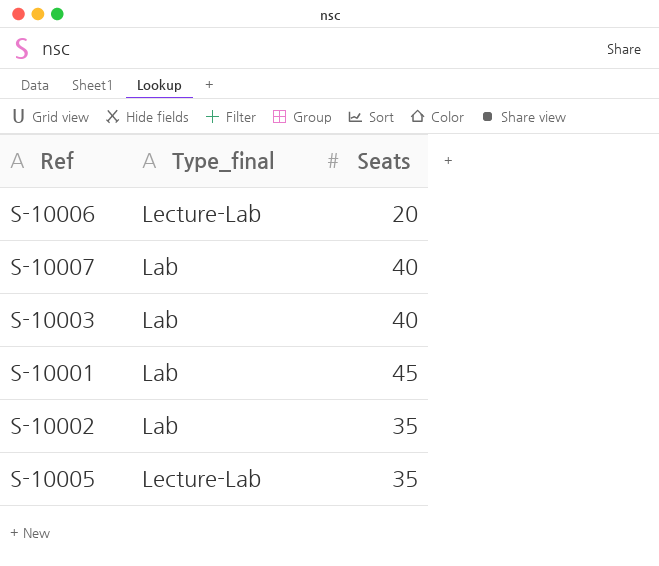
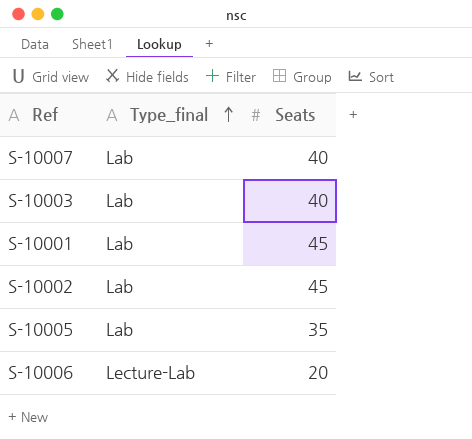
row order: none -> Type_final ascending
S-10002 | Seats: 35 -> 45
S-10005 | Type_final: Lecture-Lab -> Lab

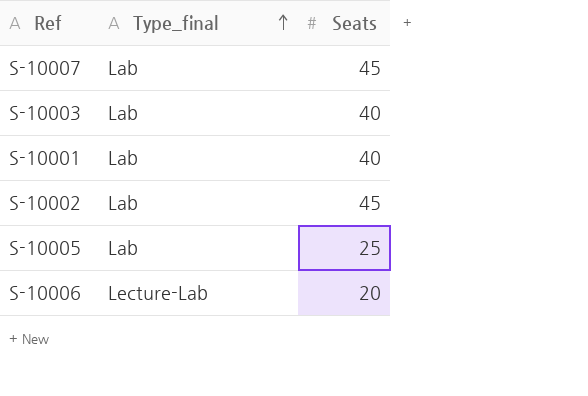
S-10007 | Seats: 40 -> 45
S-10001 | Seats: 45 -> 40
S-10005 | Seats: 35 -> 25

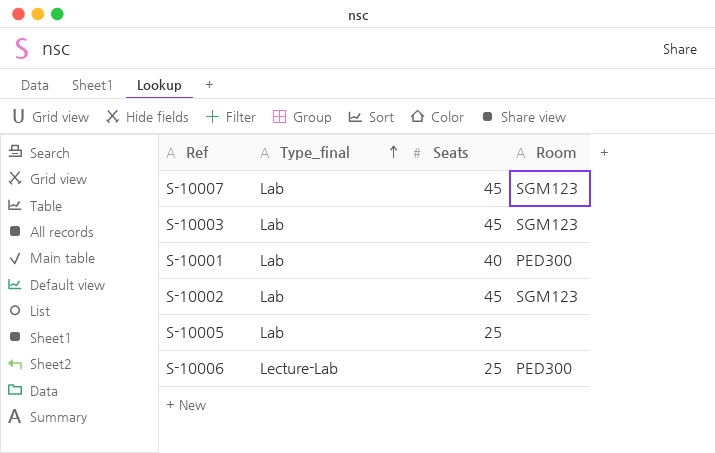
column Room | position: none -> 4
S-10003 | Seats: 40 -> 45
S-10006 | Seats: 20 -> 25

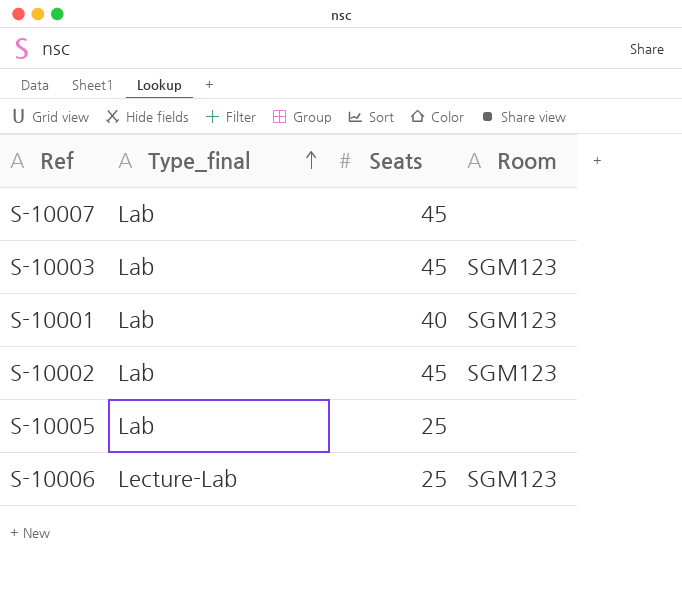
S-10007 | Room: SGM123 -> none
S-10001 | Room: PED300 -> SGM123
S-10006 | Room: PED300 -> SGM123

